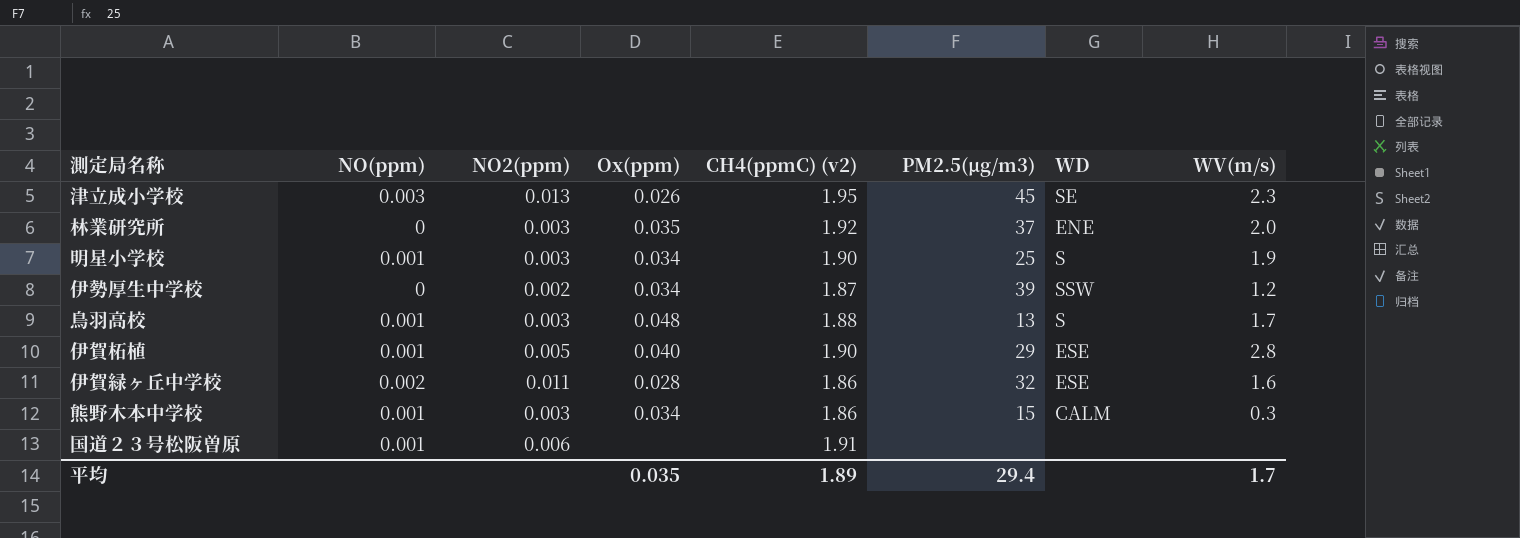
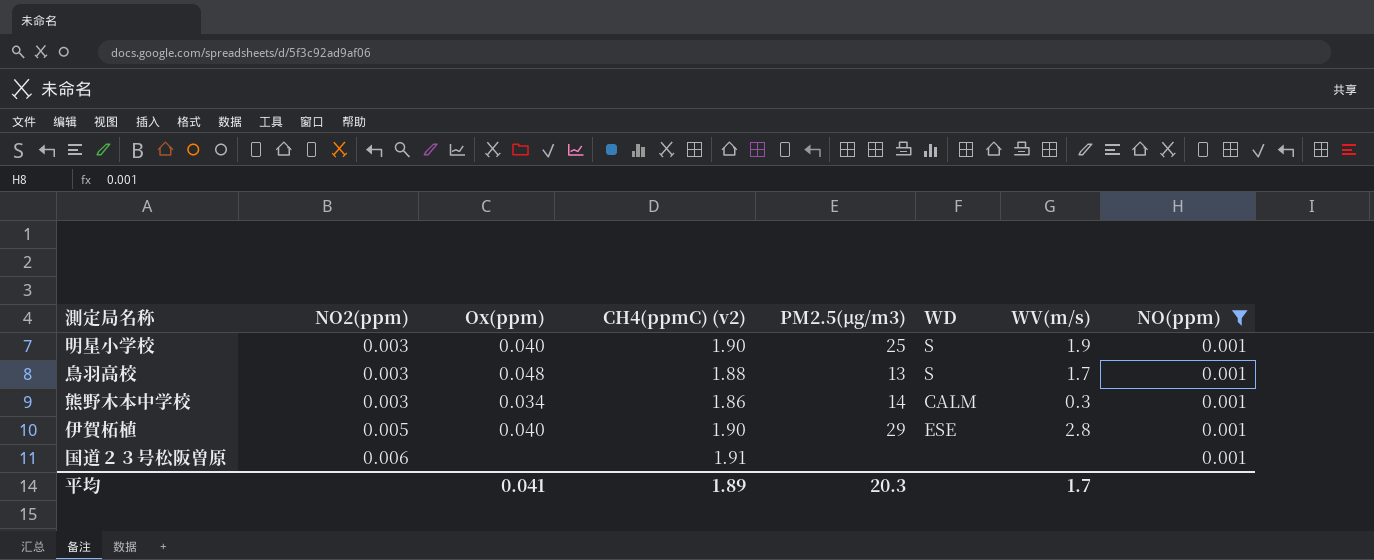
filter: none -> NO(ppm) = 0.001
row order: none -> NO2(ppm) ascending
column NO(ppm) | position: 2 -> 8
明星小学校 | Ox(ppm): 0.034 -> 0.040
熊野木本中学校 | PM2.5(μg/m3): 15 -> 14
平均 | Ox(ppm): 0.035 -> 0.041
平均 | PM2.5(μg/m3): 29.4 -> 20.3

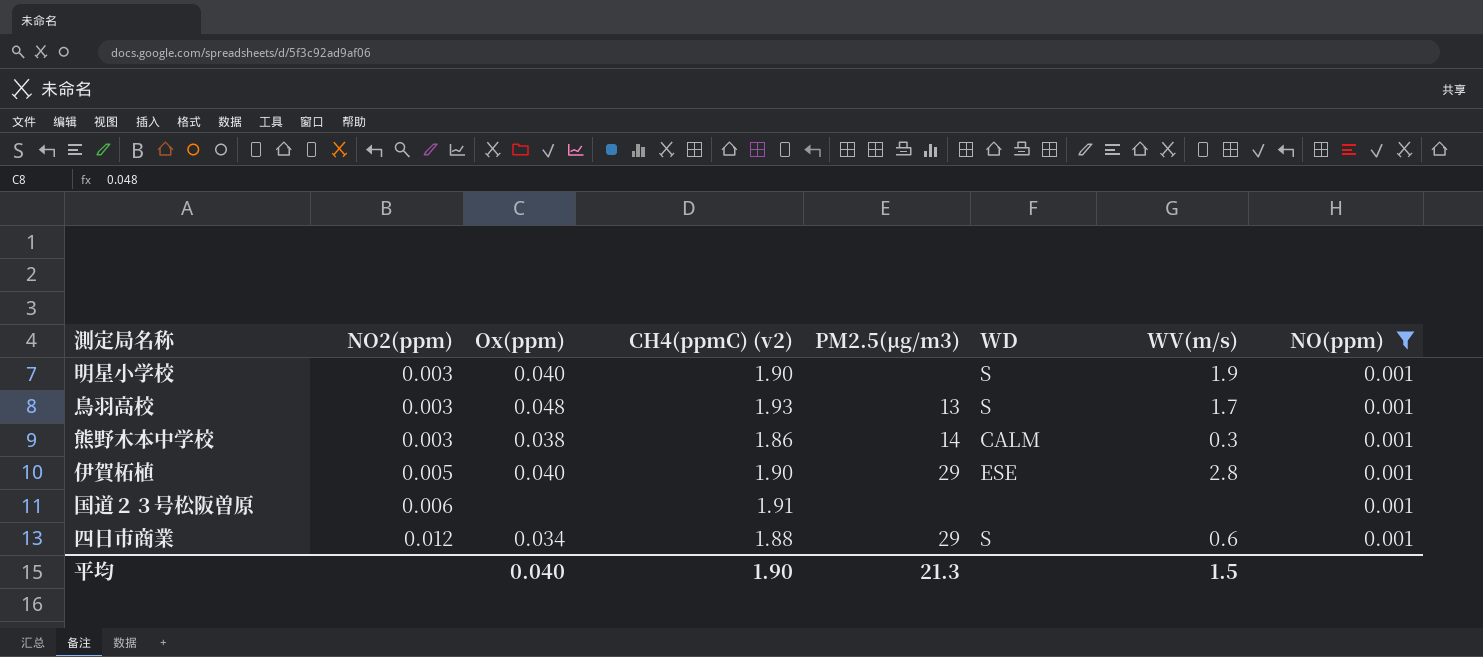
明星小学校 | PM2.5(μg/m3): 25 -> none
鳥羽高校 | CH4(ppmC) (v2): 1.88 -> 1.93
熊野木本中学校 | Ox(ppm): 0.034 -> 0.038
row 四日市商業: none -> 0.012 | 0.034 | 1.88 | 29 | S | 0.6 | 0.001
平均 | Ox(ppm): 0.041 -> 0.040
平均 | CH4(ppmC) (v2): 1.89 -> 1.90
平均 | PM2.5(μg/m3): 20.3 -> 21.3
平均 | WV(m/s): 1.7 -> 1.5

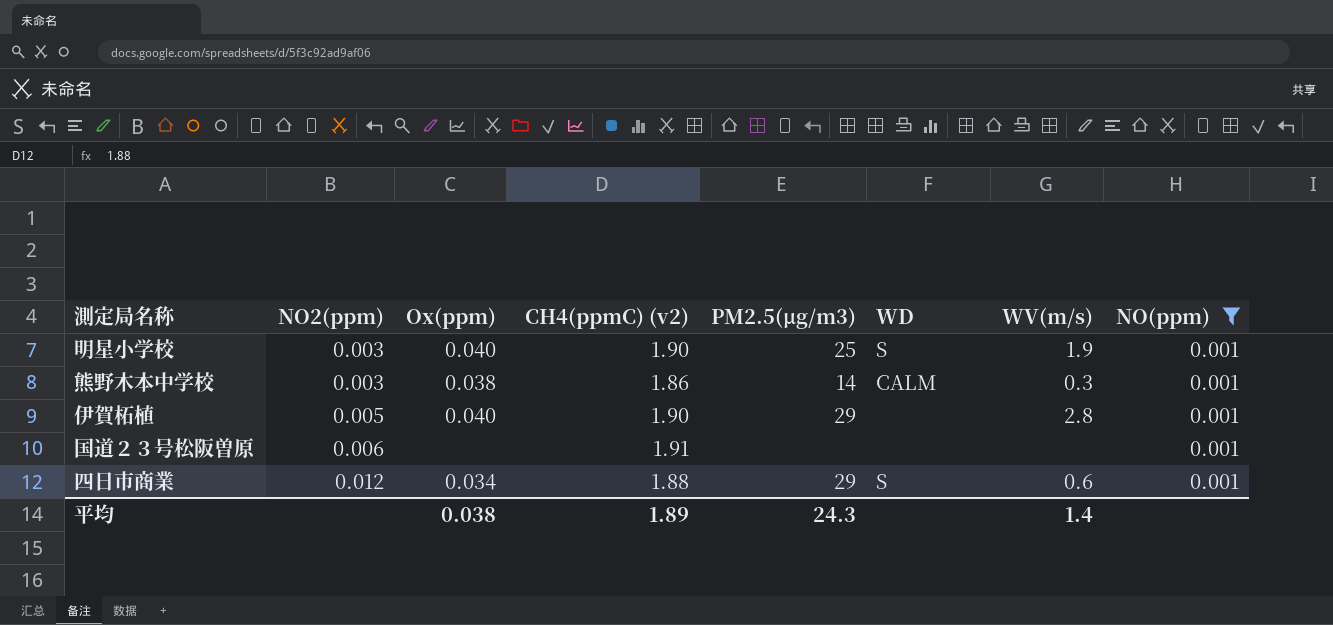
row 鳥羽高校: 0.003 | 0.048 | 1.93 | 13 | S | 1.7 | 0.001 -> none
明星小学校 | PM2.5(μg/m3): none -> 25
伊賀柘植 | WD: ESE -> none
平均 | Ox(ppm): 0.040 -> 0.038
平均 | CH4(ppmC) (v2): 1.90 -> 1.89
平均 | PM2.5(μg/m3): 21.3 -> 24.3
平均 | WV(m/s): 1.5 -> 1.4

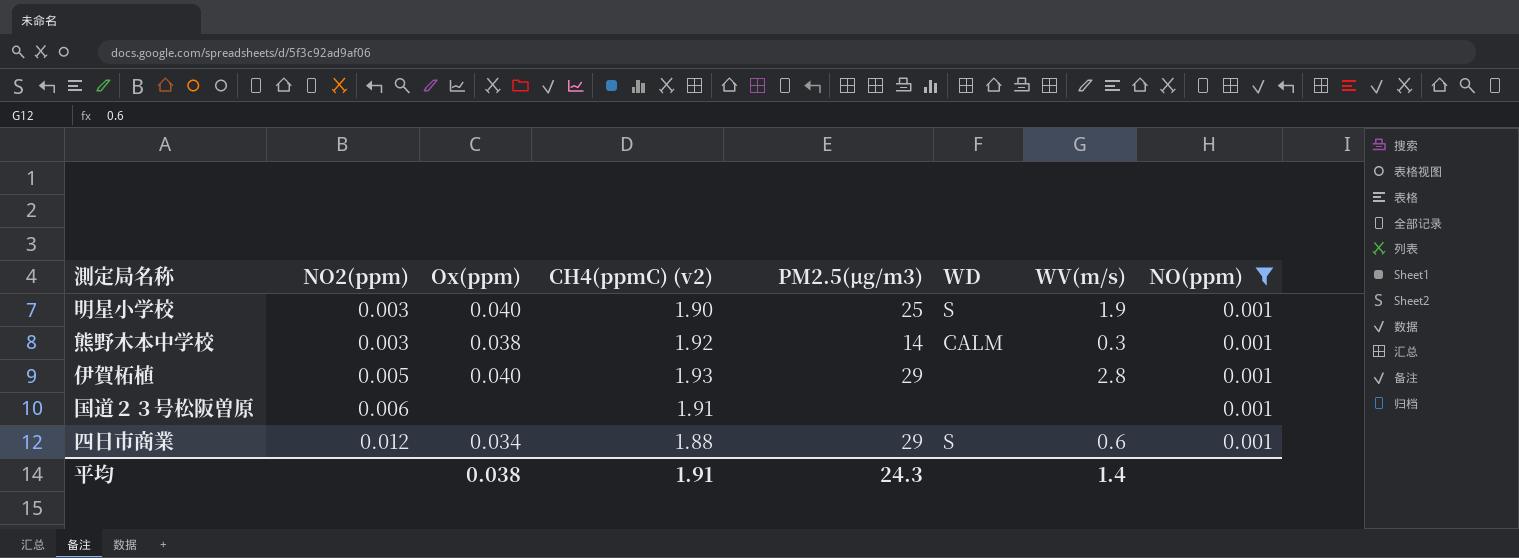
熊野木本中学校 | CH4(ppmC) (v2): 1.86 -> 1.92
伊賀柘植 | CH4(ppmC) (v2): 1.90 -> 1.93
平均 | CH4(ppmC) (v2): 1.89 -> 1.91

